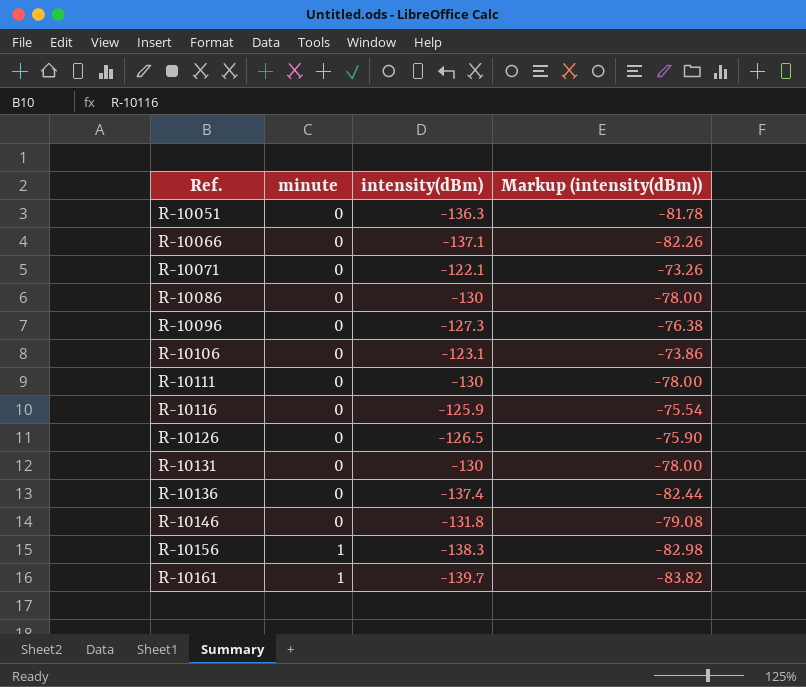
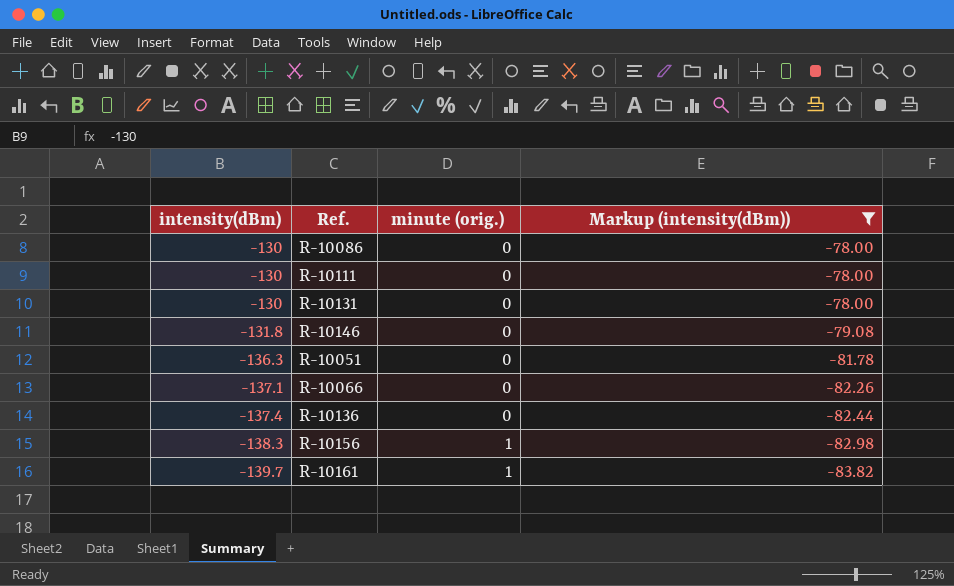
filter: none -> Markup (intensity(dBm)) <= -78.00
row order: Ref. ascending -> intensity(dBm) descending
column intensity(dBm) | position: 3 -> 1
column name: minute -> minute (orig.)

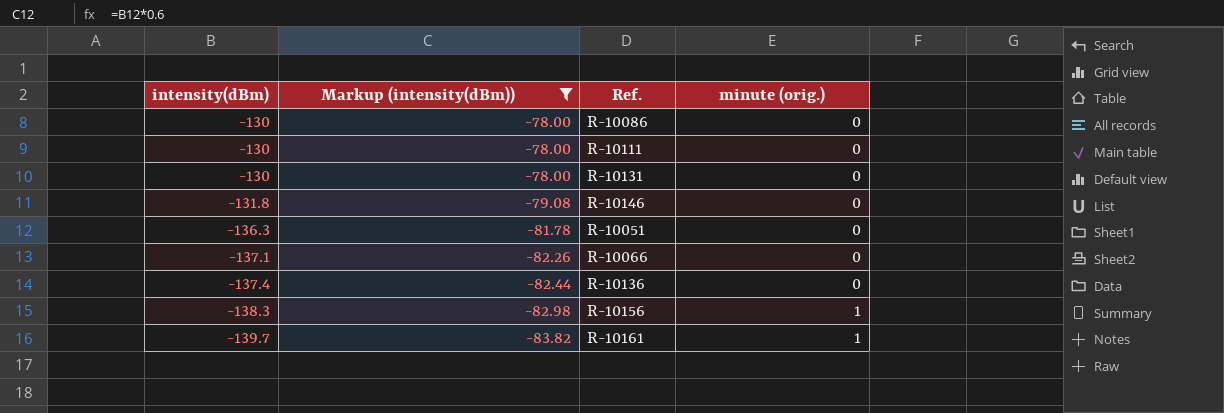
column Markup (intensity(dBm)) | position: 4 -> 2

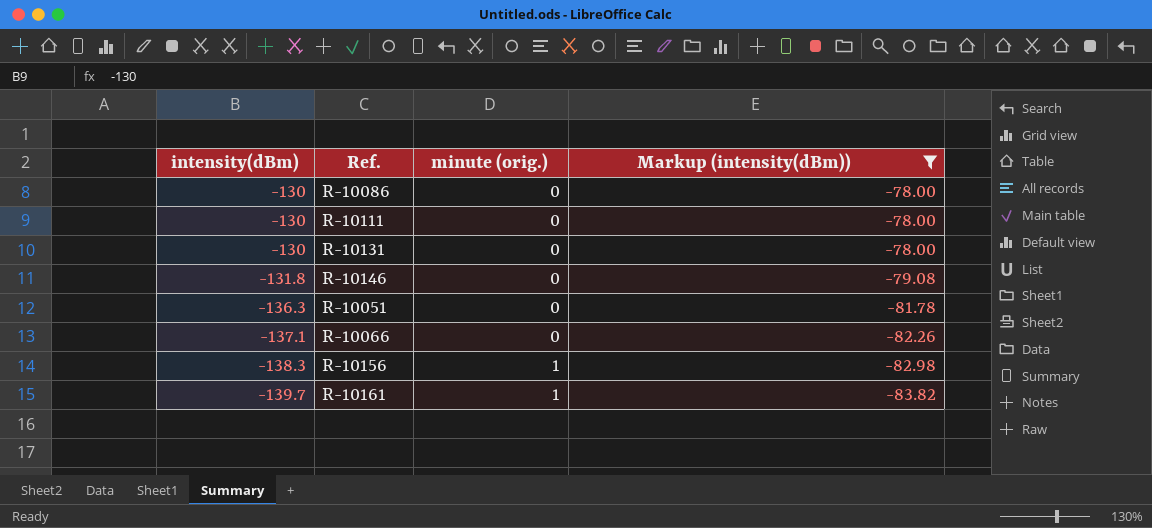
column Markup (intensity(dBm)) | position: 2 -> 4
row R-10136: -137.4 | -82.44 | 0 -> none

